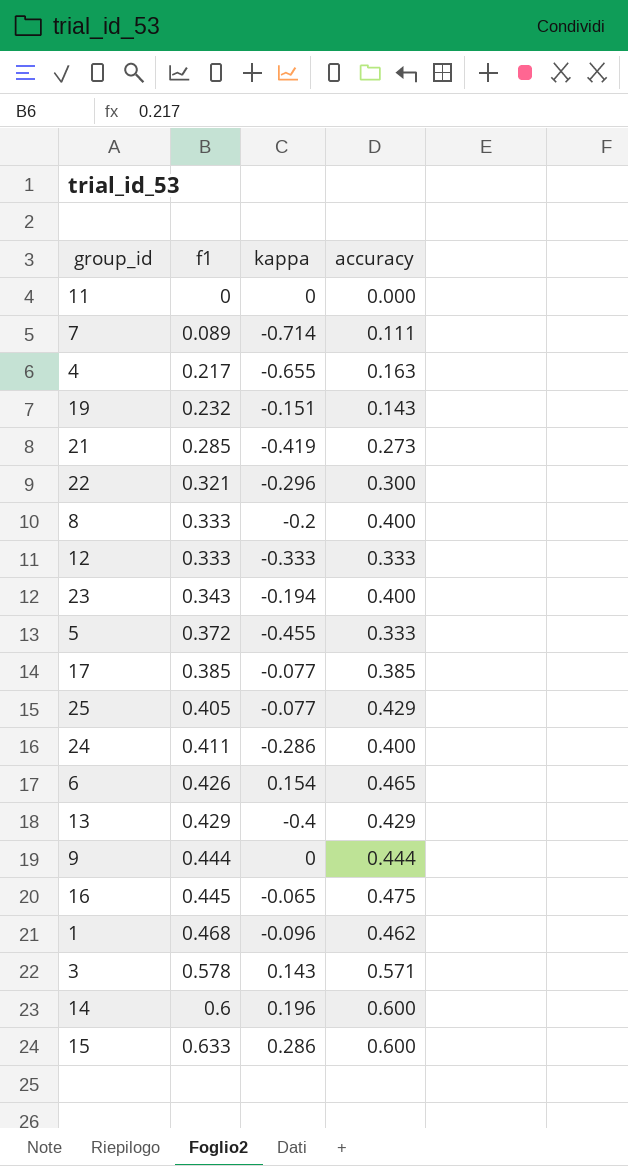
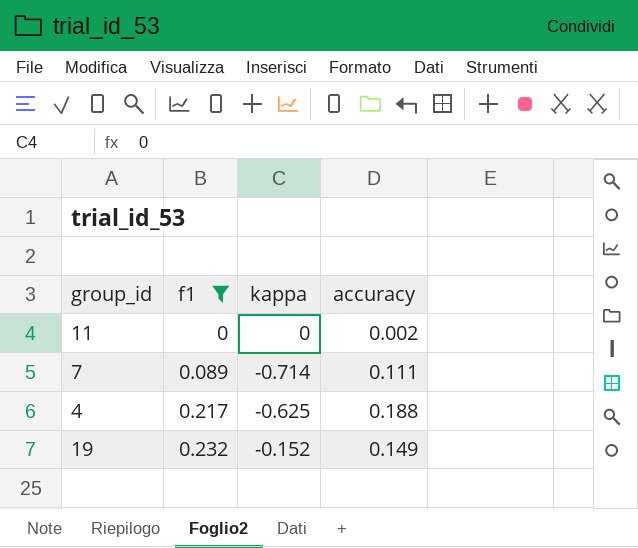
filter: none -> f1 <= 0.232
11 | accuracy: 0.000 -> 0.002
4 | kappa: -0.655 -> -0.625
4 | accuracy: 0.163 -> 0.188
19 | kappa: -0.151 -> -0.152
19 | accuracy: 0.143 -> 0.149

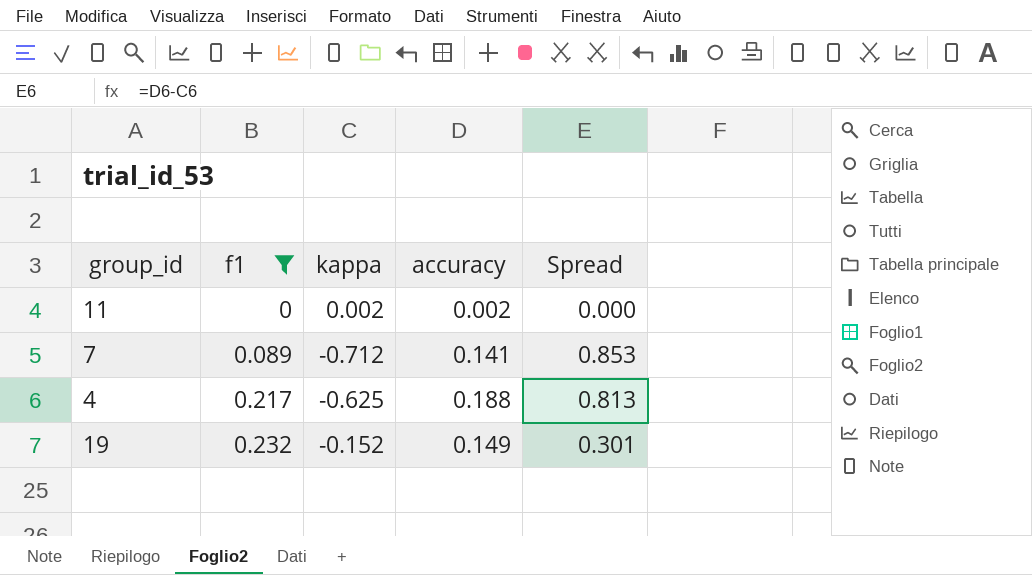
column Spread | formula: none -> [accuracy] - [kappa]
11 | kappa: 0 -> 0.002
7 | kappa: -0.714 -> -0.712
7 | accuracy: 0.111 -> 0.141

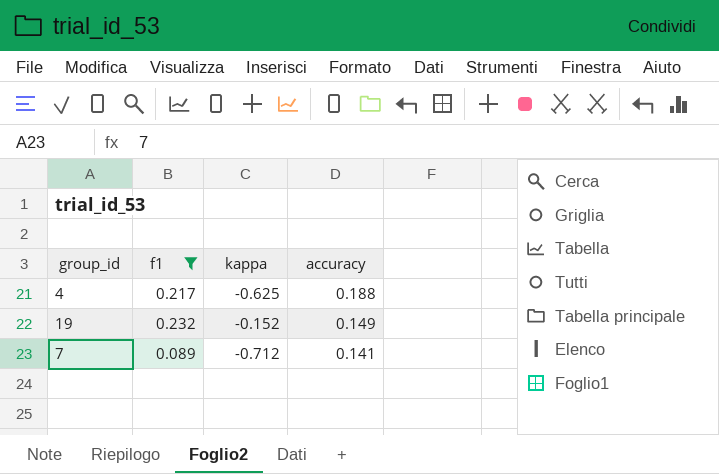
row order: f1 ascending -> accuracy descending
column Spread | formula: [accuracy] - [kappa] -> none
row 11: 0 | 0.002 | 0.002 | 0.000 -> none

